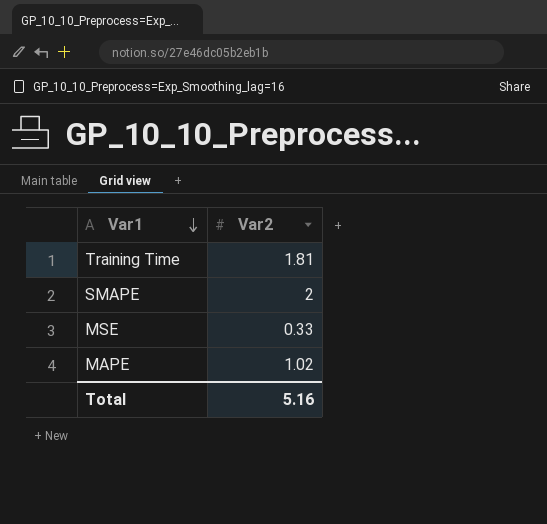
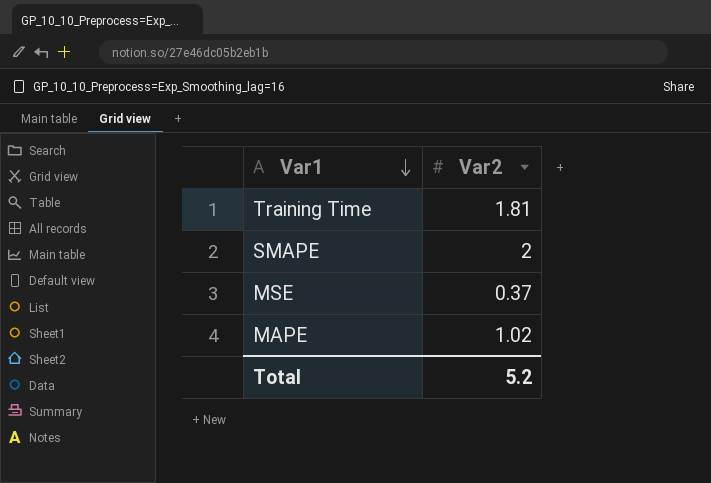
MSE | Var2: 0.33 -> 0.37
Total | Var2: 5.16 -> 5.2

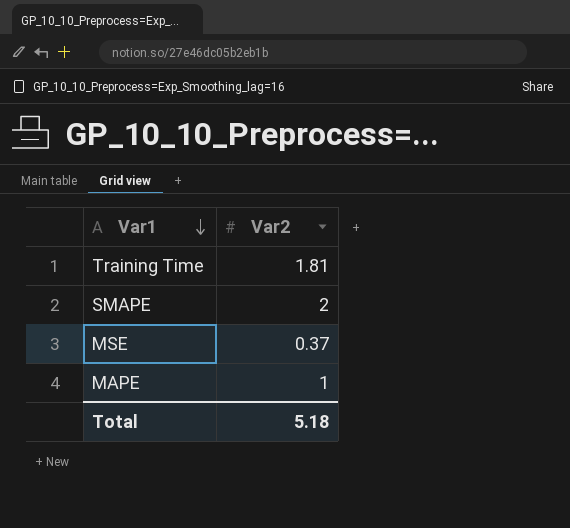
MAPE | Var2: 1.02 -> 1
Total | Var2: 5.2 -> 5.18

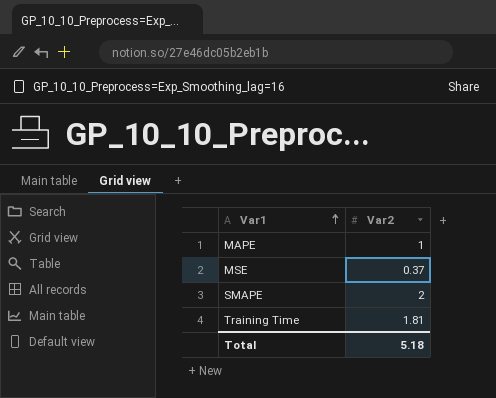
row order: Var1 descending -> Var1 ascending

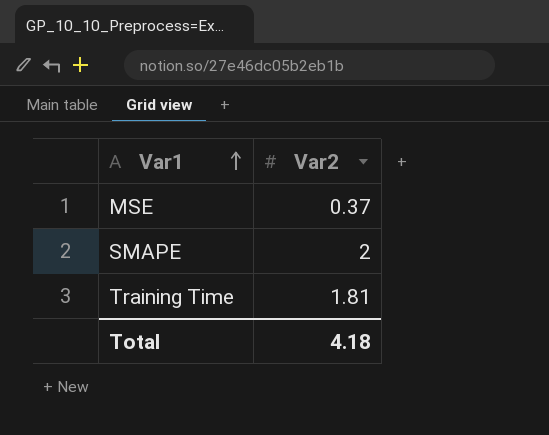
row MAPE: 1 -> none
Total | Var2: 5.18 -> 4.18

